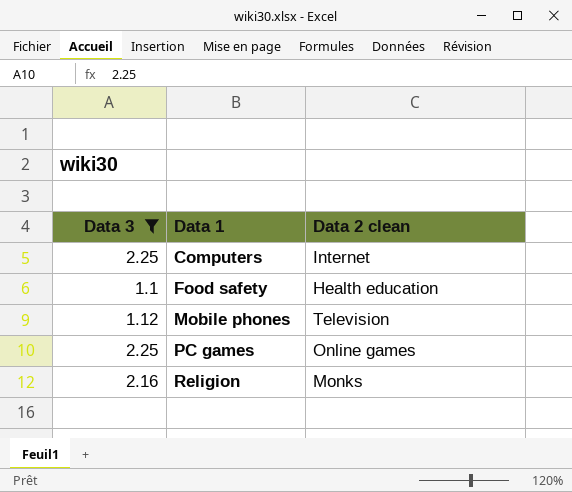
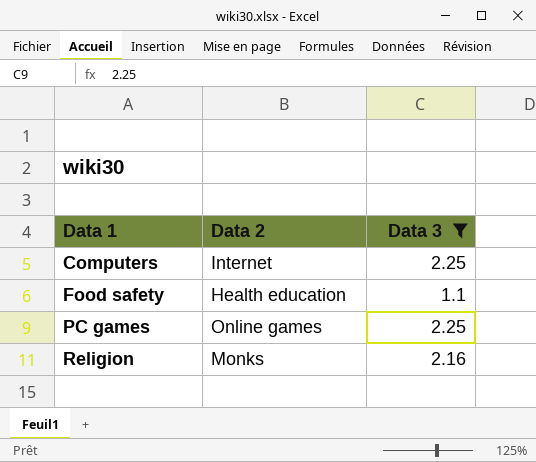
column name: Data 2 clean -> Data 2
column Data 3 | position: 1 -> 3
row Mobile phones: 1.12 | Television -> none

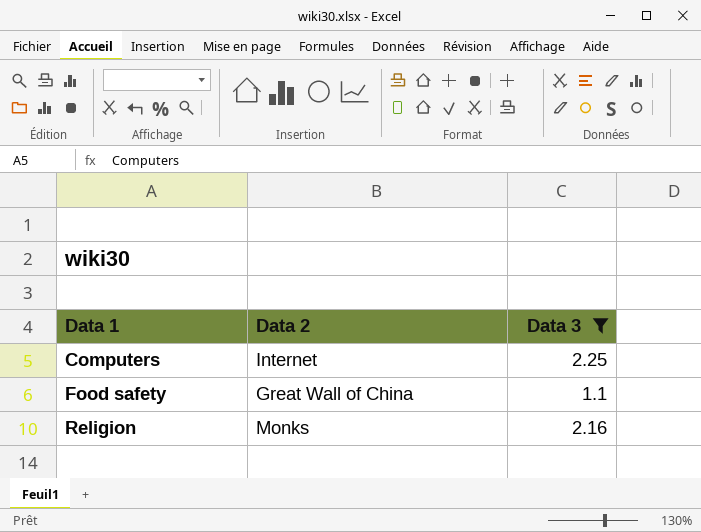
row PC games: Online games | 2.25 -> none
Food safety | Data 2: Health education -> Great Wall of China

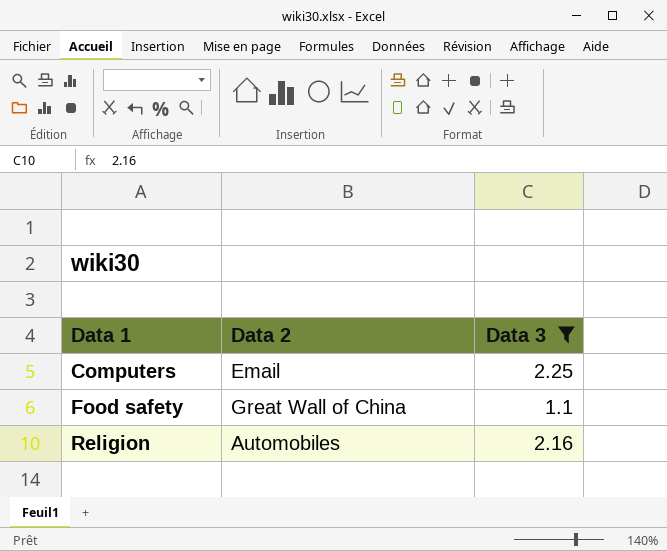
Computers | Data 2: Internet -> Email
Religion | Data 2: Monks -> Automobiles

